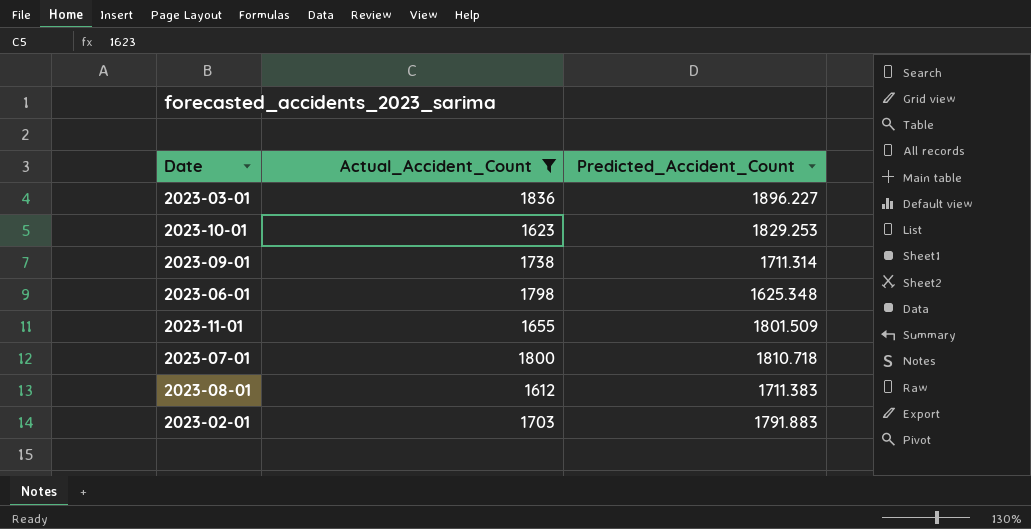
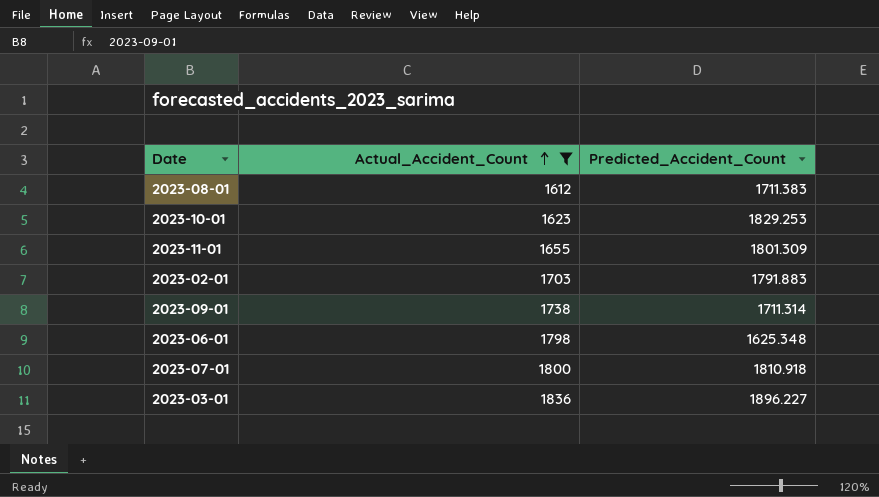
row order: none -> Actual_Accident_Count ascending
2023-11-01 | Predicted_Accident_Count: 1801.509 -> 1801.309
2023-07-01 | Predicted_Accident_Count: 1810.718 -> 1810.918

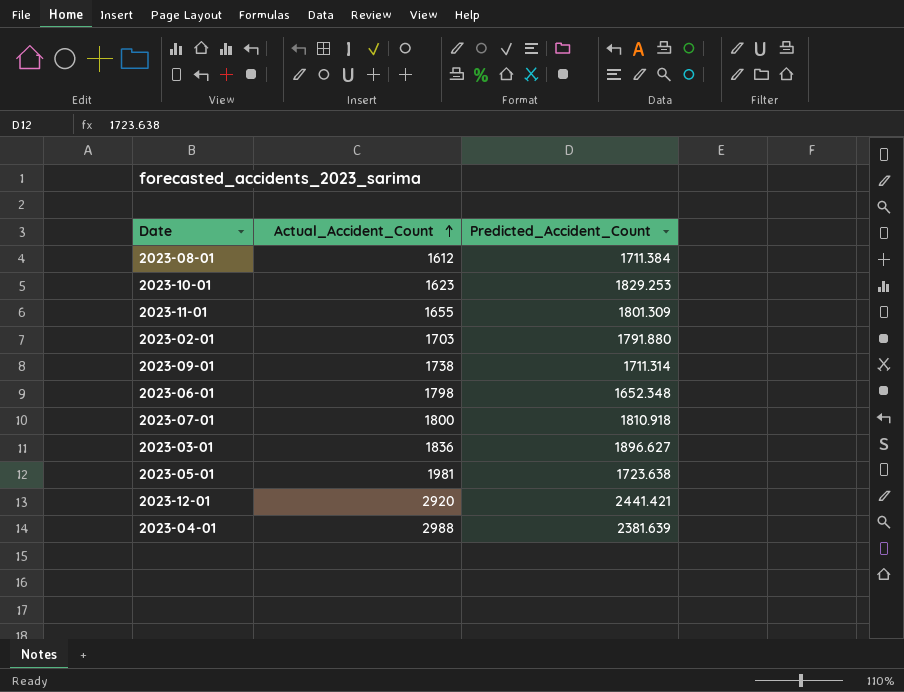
filter: Actual_Accident_Count <= 1836 -> none
2023-08-01 | Predicted_Accident_Count: 1711.383 -> 1711.384
2023-02-01 | Predicted_Accident_Count: 1791.883 -> 1791.880
2023-06-01 | Predicted_Accident_Count: 1625.348 -> 1652.348
2023-03-01 | Predicted_Accident_Count: 1896.227 -> 1896.627

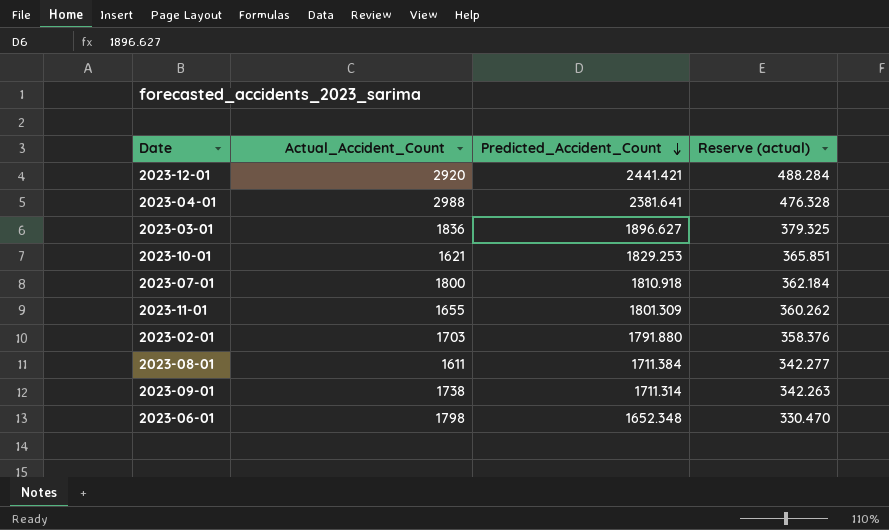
row order: Actual_Accident_Count ascending -> Predicted_Accident_Count descending
column Reserve (actual) | formula: none -> [Predicted_Accident_Count] * 0.2
row 2023-05-01: 1981 | 1723.638 -> none
2023-04-01 | Predicted_Accident_Count: 2381.639 -> 2381.641
2023-10-01 | Actual_Accident_Count: 1623 -> 1621
2023-08-01 | Actual_Accident_Count: 1612 -> 1611

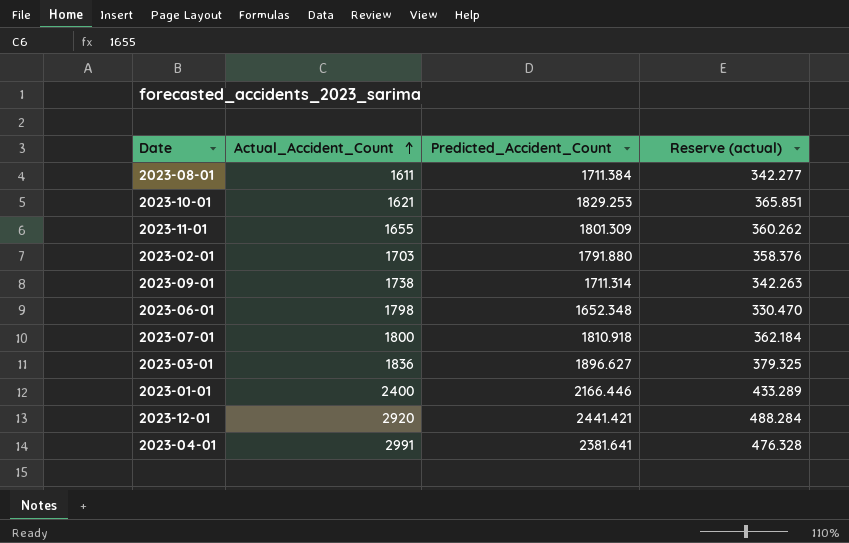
row order: Predicted_Accident_Count descending -> Actual_Accident_Count ascending
row 2023-01-01: none -> 2400 | 2166.446 | 433.289
2023-04-01 | Actual_Accident_Count: 2988 -> 2991

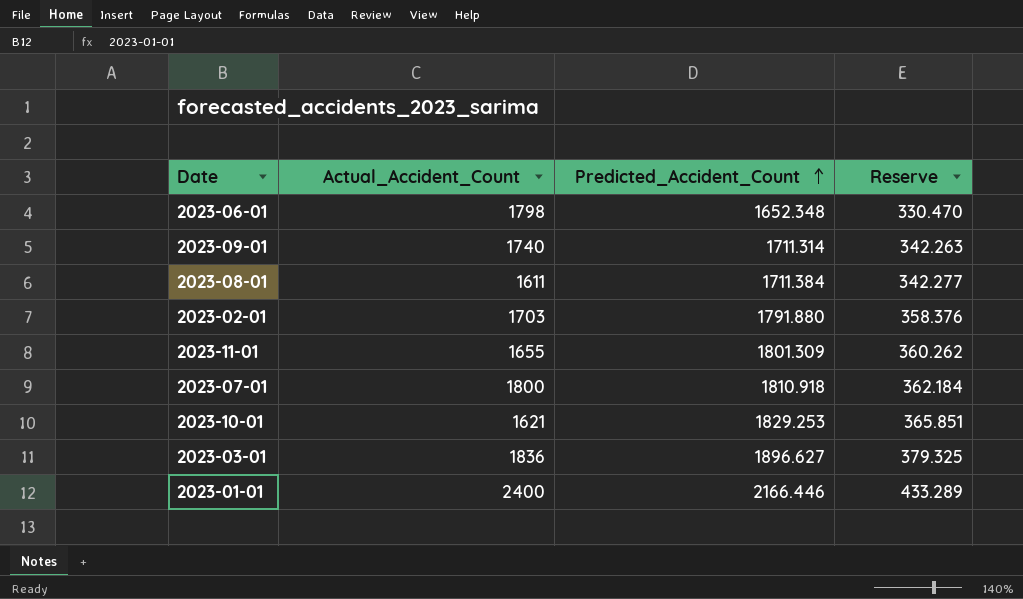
row order: Actual_Accident_Count ascending -> Predicted_Accident_Count ascending
column name: Reserve (actual) -> Reserve
row 2023-12-01: 2920 | 2441.421 | 488.284 -> none
row 2023-04-01: 2991 | 2381.641 | 476.328 -> none
2023-09-01 | Actual_Accident_Count: 1738 -> 1740

